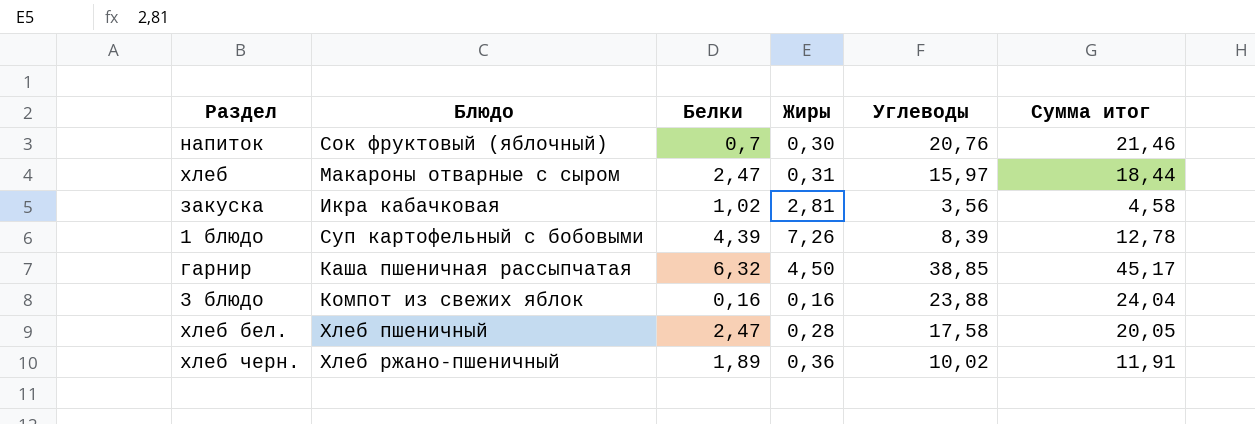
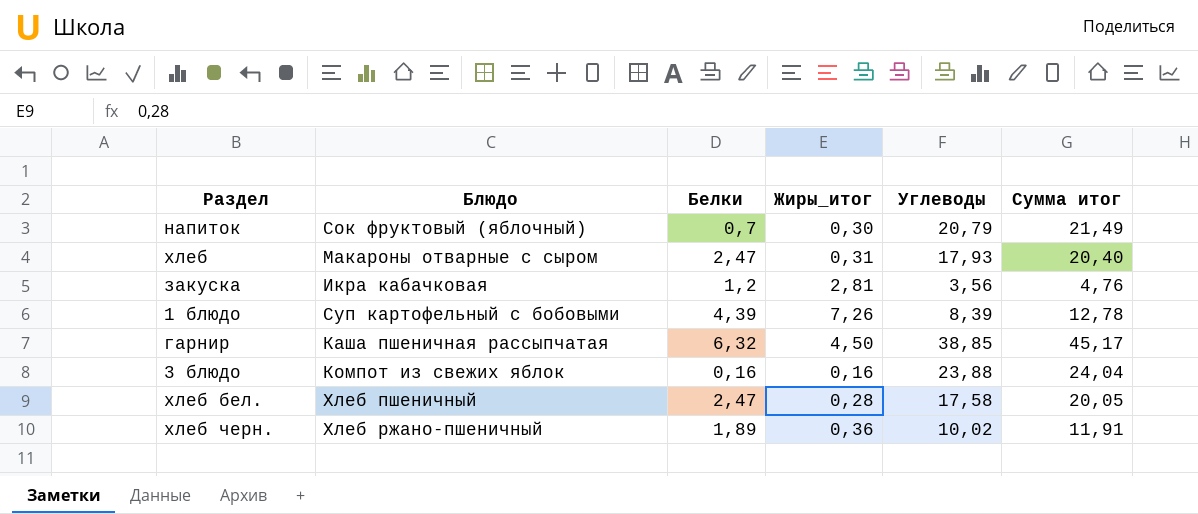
column name: Жиры -> Жиры_итог
напиток | Углеводы: 20,76 -> 20,79
напиток | Сумма итог: 21,46 -> 21,49
хлеб | Углеводы: 15,97 -> 17,93
хлеб | Сумма итог: 18,44 -> 20,40
закуска | Белки: 1,02 -> 1,2
закуска | Сумма итог: 4,58 -> 4,76

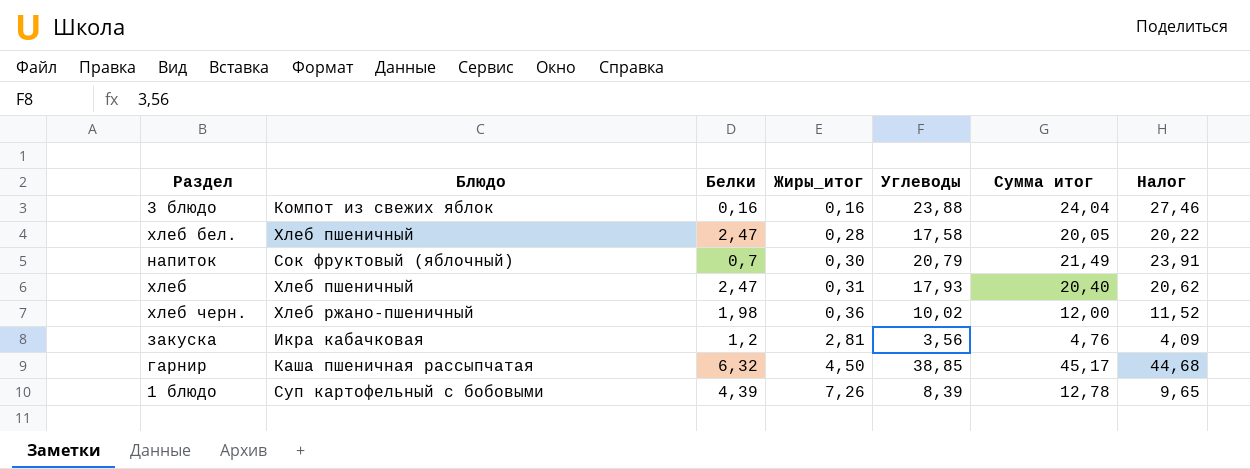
row order: none -> Жиры_итог ascending
column Налог | formula: none -> [Углеводы] * 1,15
хлеб | Блюдо: Макароны отварные с сыром -> Хлеб пшеничный
хлеб черн. | Белки: 1,89 -> 1,98
хлеб черн. | Сумма итог: 11,91 -> 12,00

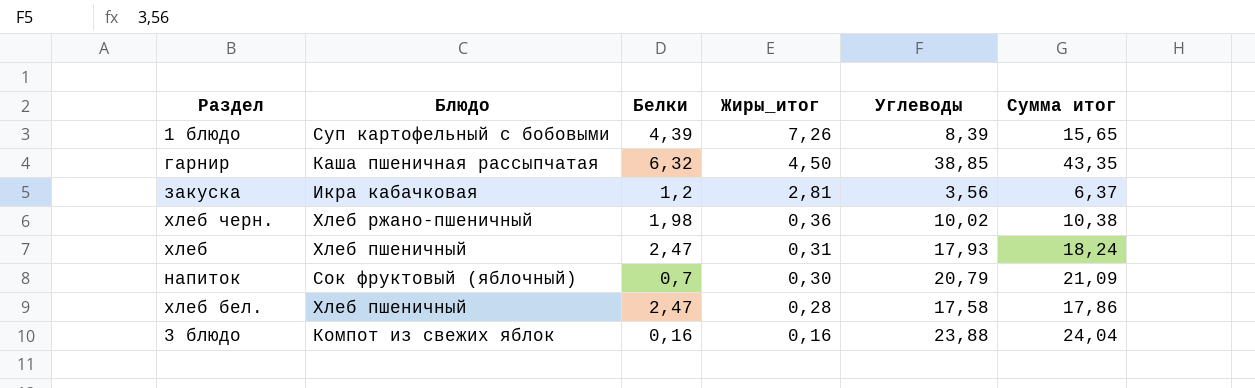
row order: Жиры_итог ascending -> Жиры_итог descending
column Налог | formula: [Углеводы] * 1,15 -> none
column Сумма итог | formula: [Белки] + [Углеводы] -> [Жиры_итог] + [Углеводы]

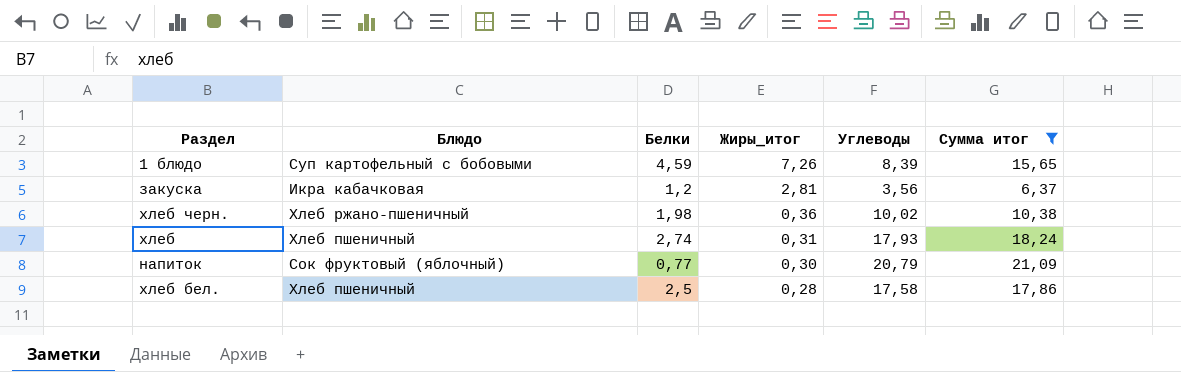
filter: none -> Сумма итог <= 21,09
1 блюдо | Белки: 4,39 -> 4,59
хлеб | Белки: 2,47 -> 2,74
напиток | Белки: 0,7 -> 0,77
хлеб бел. | Белки: 2,47 -> 2,5

